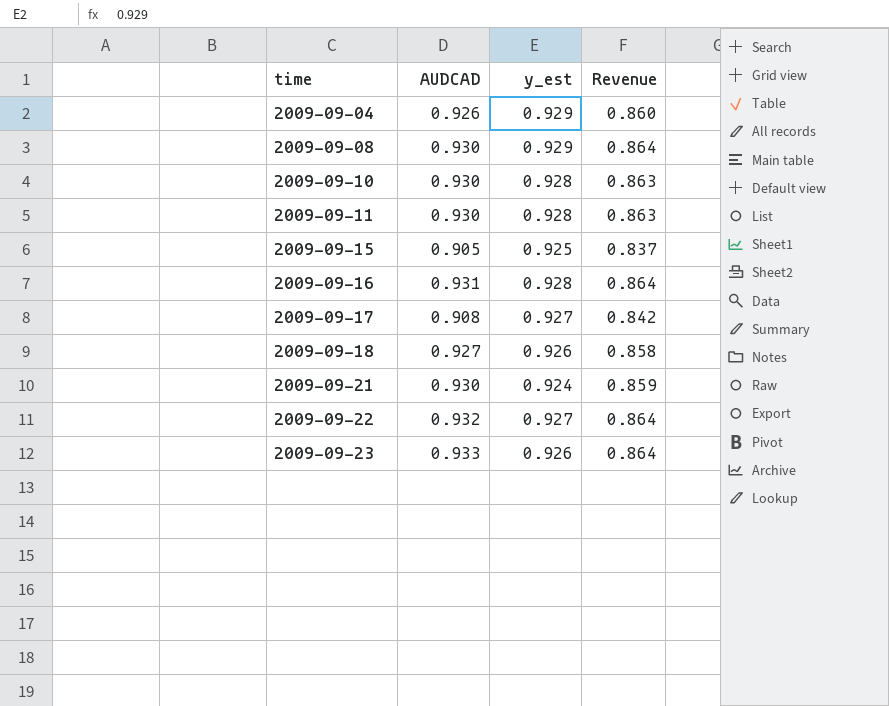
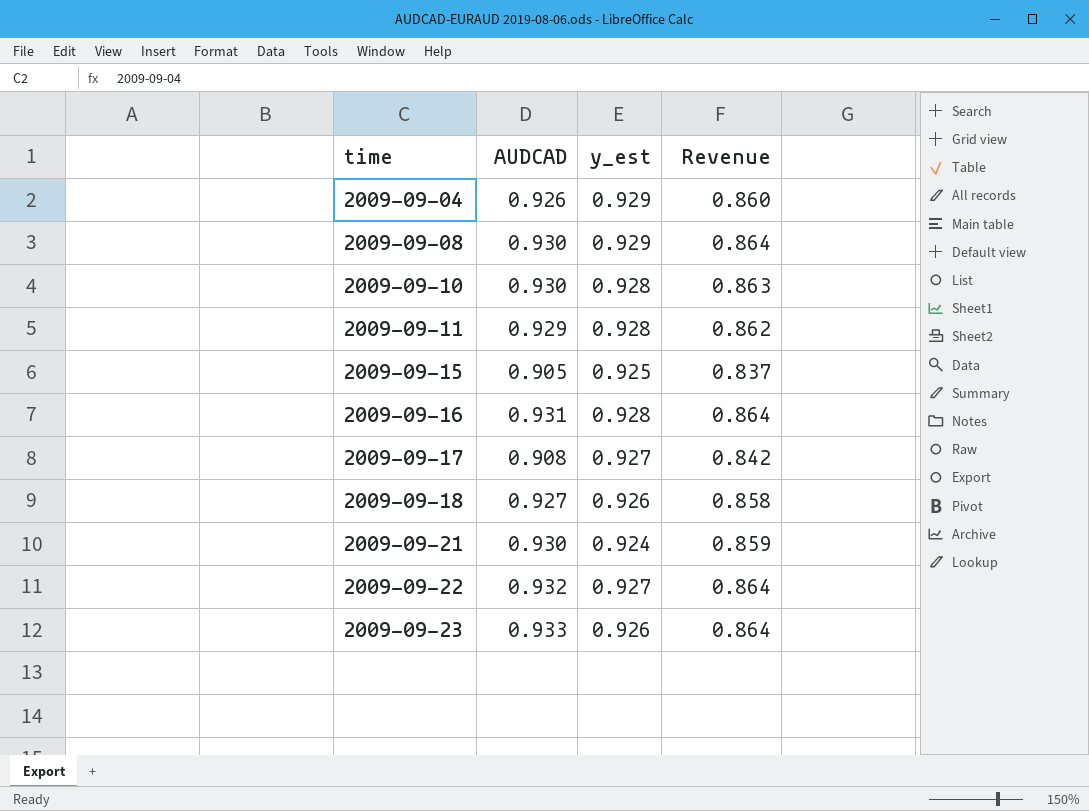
2009-09-11 | AUDCAD: 0.930 -> 0.929
2009-09-11 | Revenue: 0.863 -> 0.862

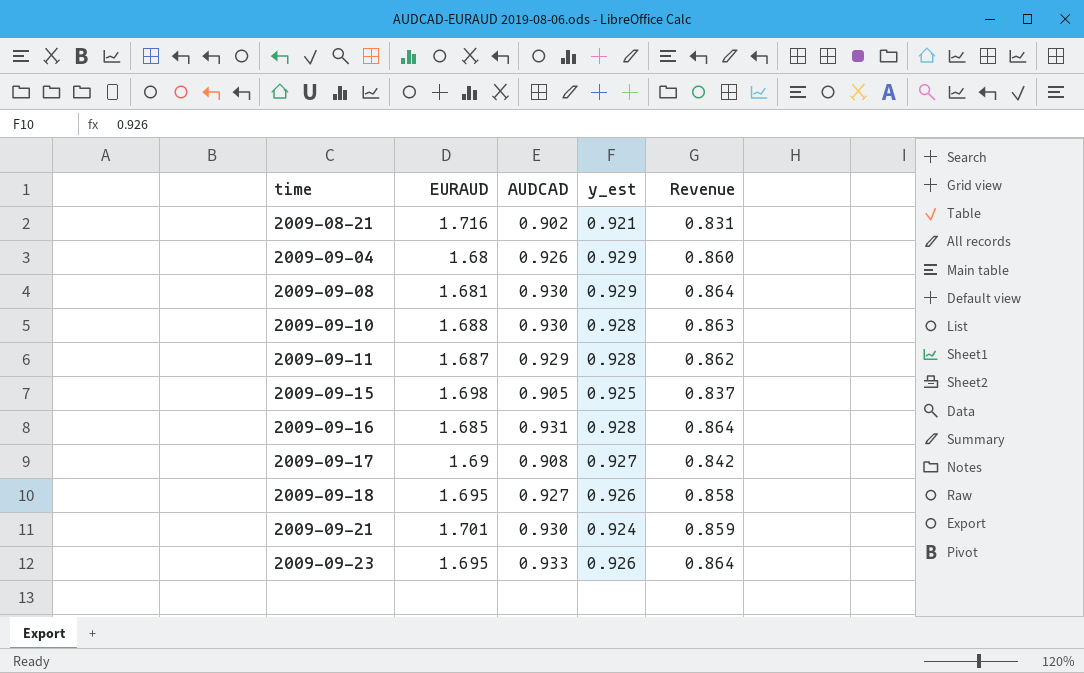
column EURAUD | position: none -> 2
row 2009-09-22: 0.932 | 0.927 | 0.864 -> none
row 2009-08-21: none -> 1.716 | 0.902 | 0.921 | 0.831

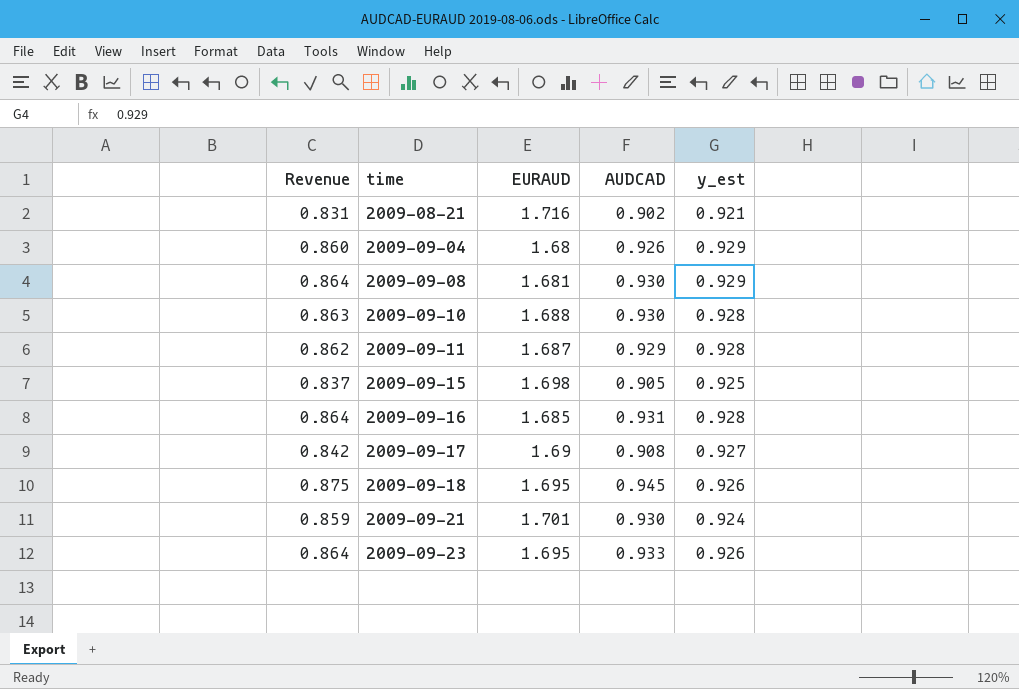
column Revenue | position: 5 -> 1
2009-09-18 | Revenue: 0.858 -> 0.875
2009-09-18 | AUDCAD: 0.927 -> 0.945

